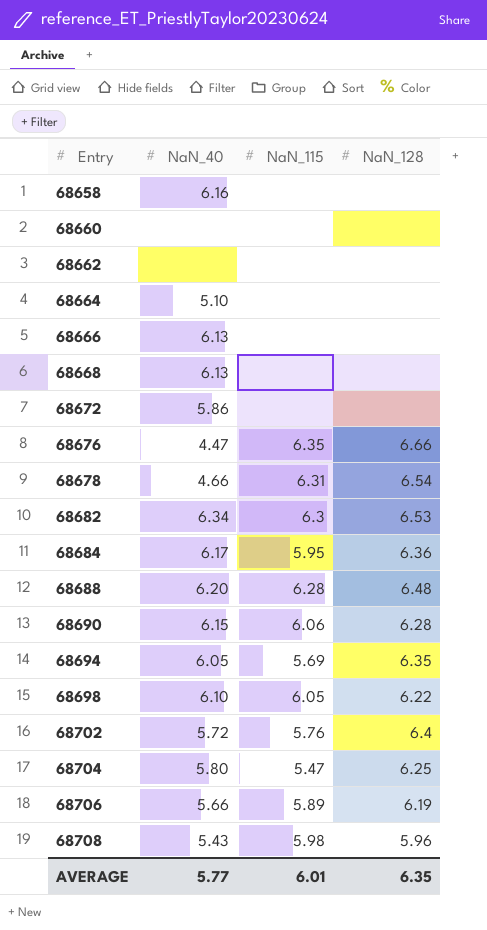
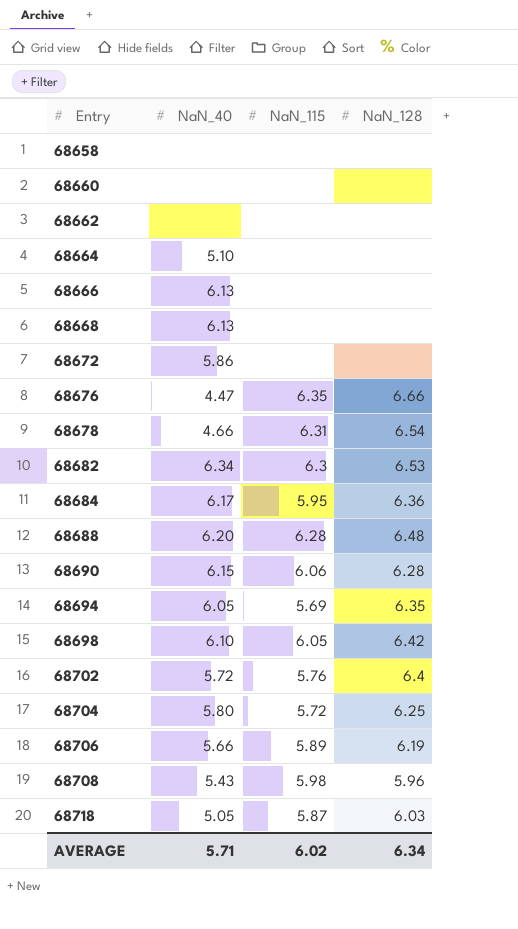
68658 | NaN_40: 6.16 -> none
68698 | NaN_128: 6.22 -> 6.42
68704 | NaN_115: 5.47 -> 5.72
row 68718: none -> 5.05 | 5.87 | 6.03
AVERAGE | NaN_40: 5.77 -> 5.71
AVERAGE | NaN_115: 6.01 -> 6.02
AVERAGE | NaN_128: 6.35 -> 6.34

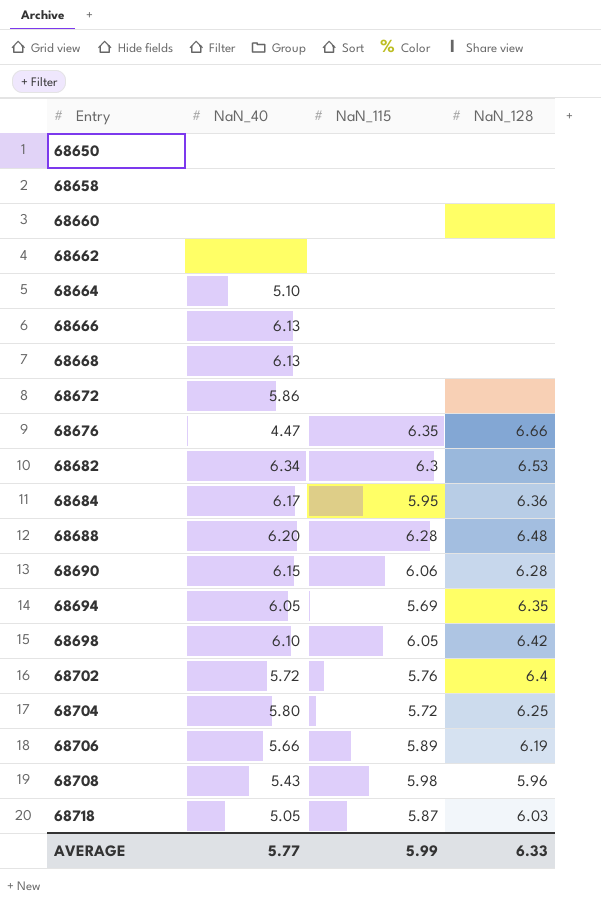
row 68678: 4.66 | 6.31 | 6.54 -> none
row 68650: none -> none | none | none
AVERAGE | NaN_40: 5.71 -> 5.77
AVERAGE | NaN_115: 6.02 -> 5.99
AVERAGE | NaN_128: 6.34 -> 6.33

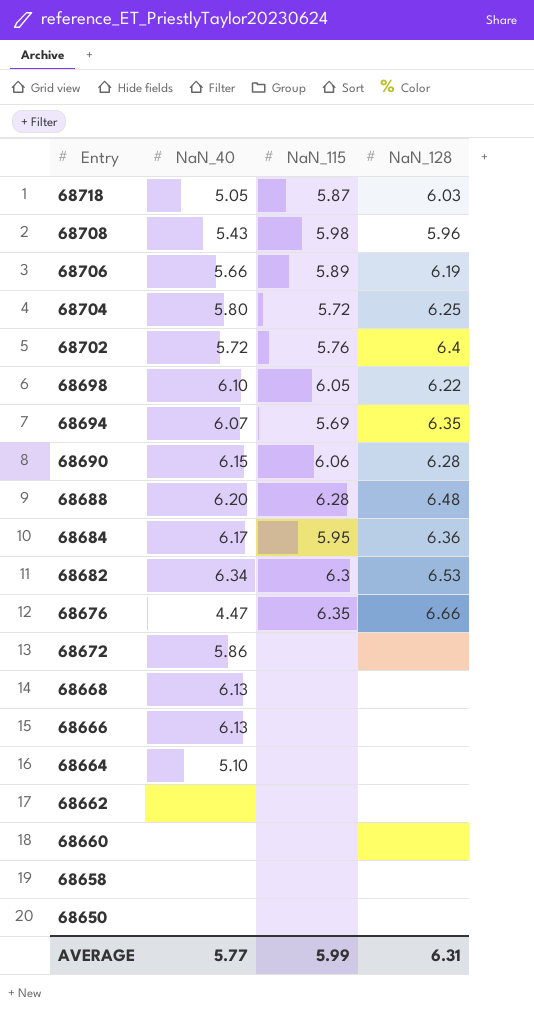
row order: Entry ascending -> Entry descending
68698 | NaN_128: 6.42 -> 6.22
68694 | NaN_40: 6.05 -> 6.07
AVERAGE | NaN_128: 6.33 -> 6.31

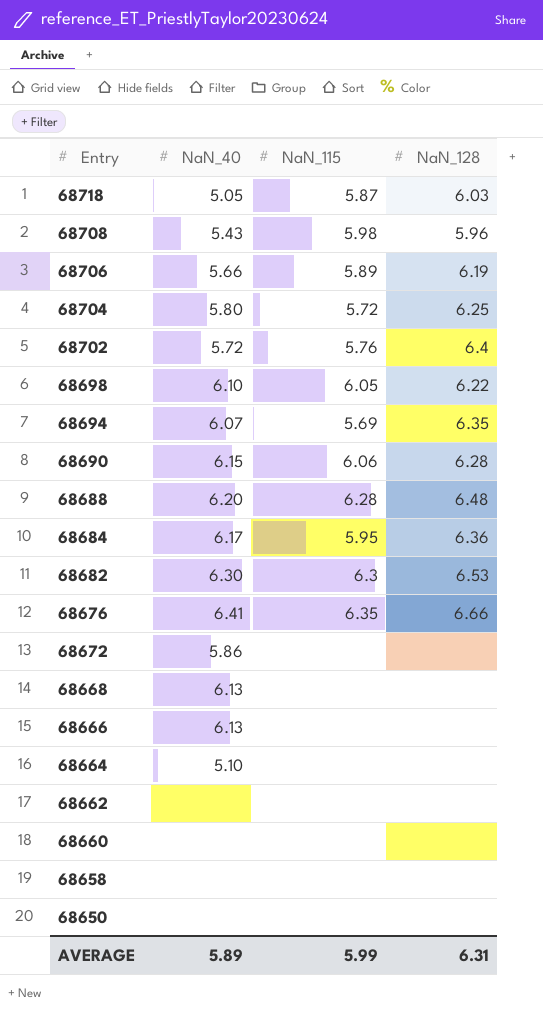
68682 | NaN_40: 6.34 -> 6.30
68676 | NaN_40: 4.47 -> 6.41
AVERAGE | NaN_40: 5.77 -> 5.89

